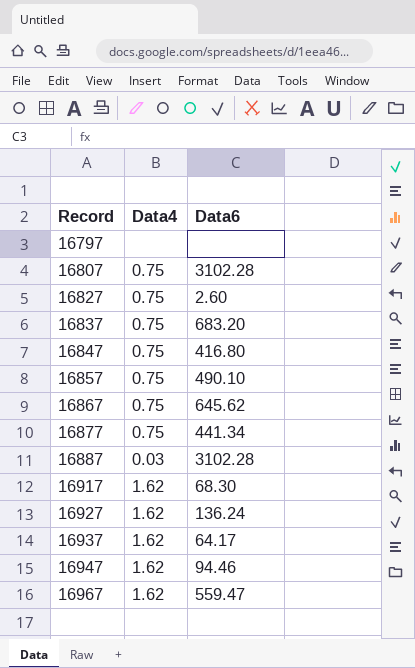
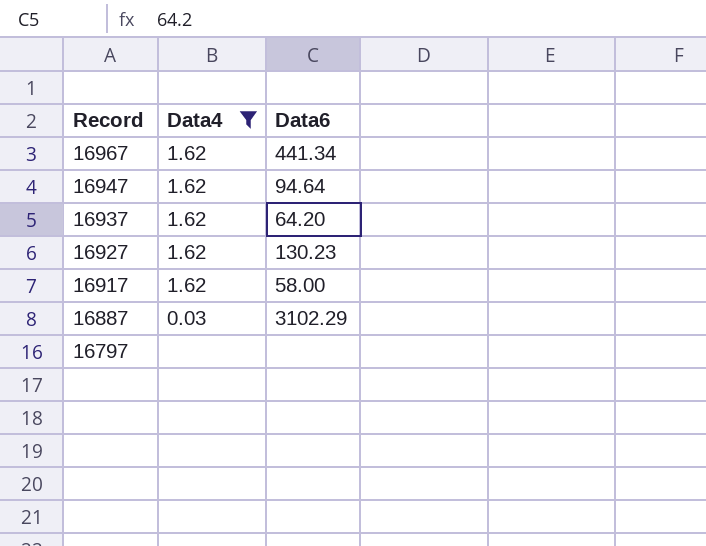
filter: none -> Data4 != 0.75
row order: Record ascending -> Record descending
16967 | Data6: 559.47 -> 441.34
16947 | Data6: 94.46 -> 94.64
16937 | Data6: 64.17 -> 64.20
16927 | Data6: 136.24 -> 130.23
16917 | Data6: 68.30 -> 58.00
16887 | Data6: 3102.28 -> 3102.29

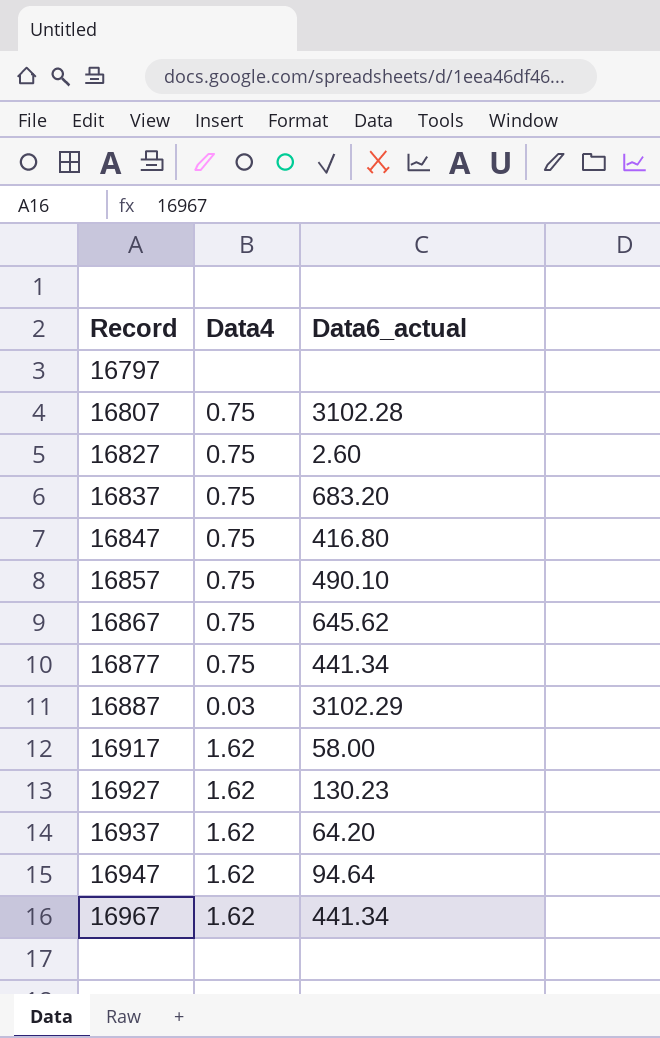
filter: Data4 != 0.75 -> none
row order: Record descending -> Record ascending
column name: Data6 -> Data6_actual

